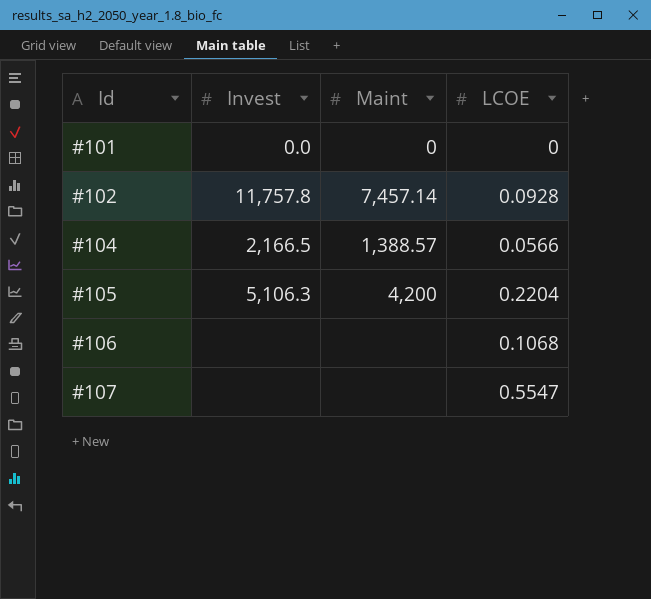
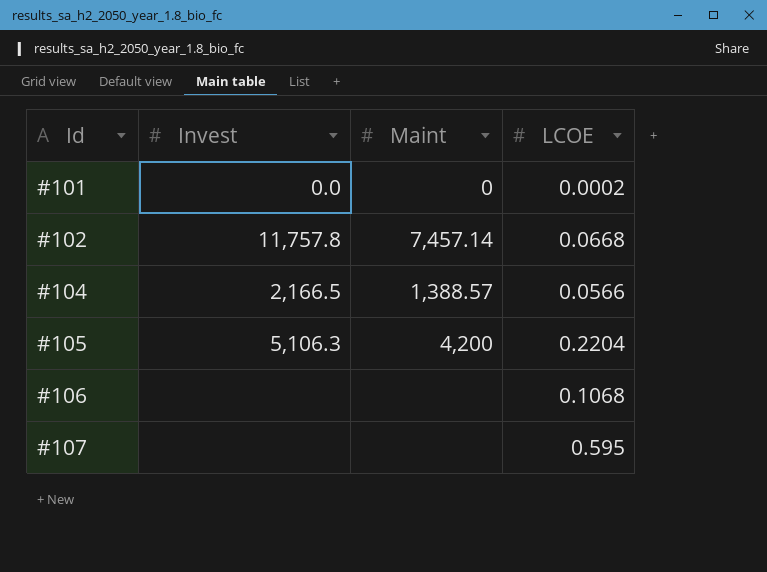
#101 | LCOE: 0 -> 0.0002
#102 | LCOE: 0.0928 -> 0.0668
#107 | LCOE: 0.5547 -> 0.595

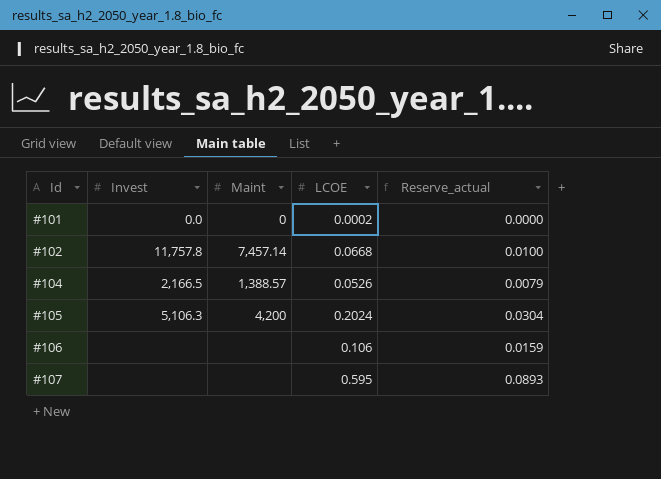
column Reserve_actual | formula: none -> [LCOE] * 0.15
#104 | LCOE: 0.0566 -> 0.0526
#105 | LCOE: 0.2204 -> 0.2024
#106 | LCOE: 0.1068 -> 0.106

